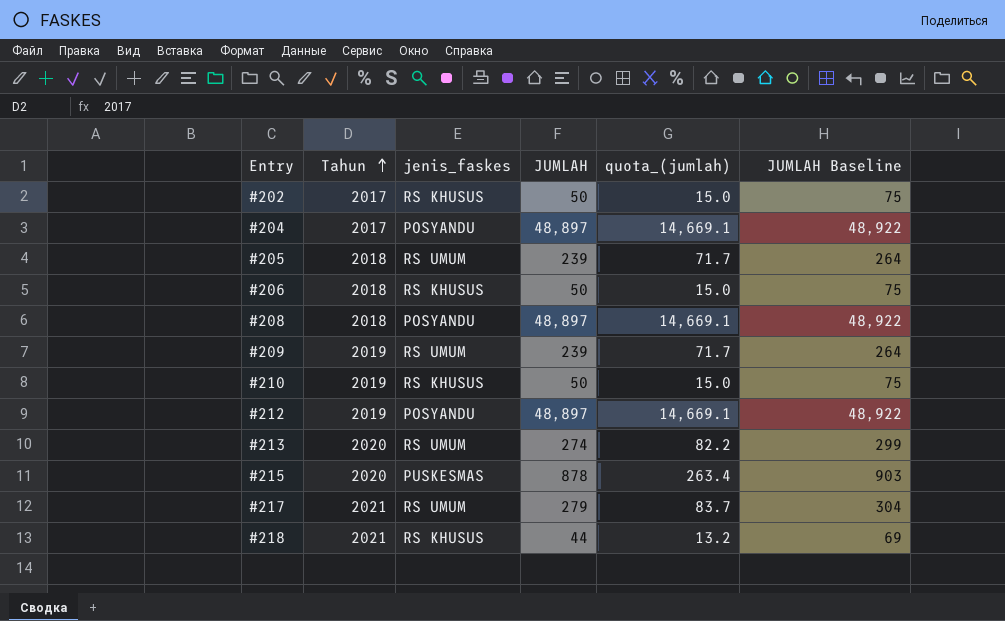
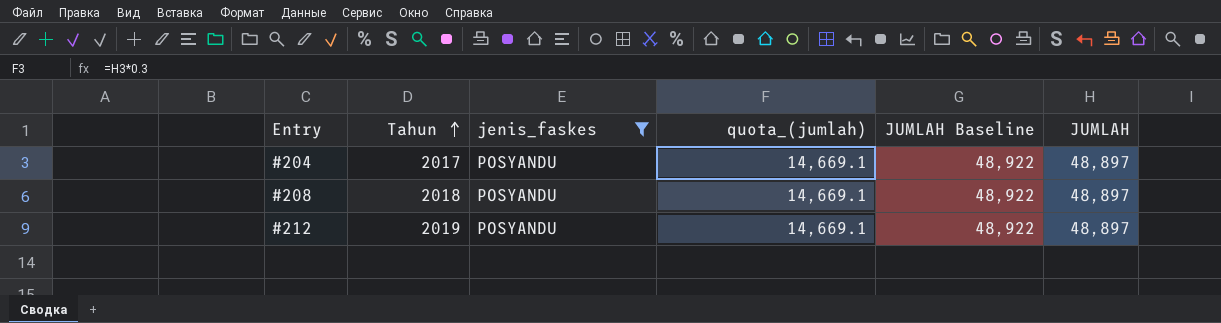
filter: none -> jenis_faskes = POSYANDU
column JUMLAH | position: 4 -> 6

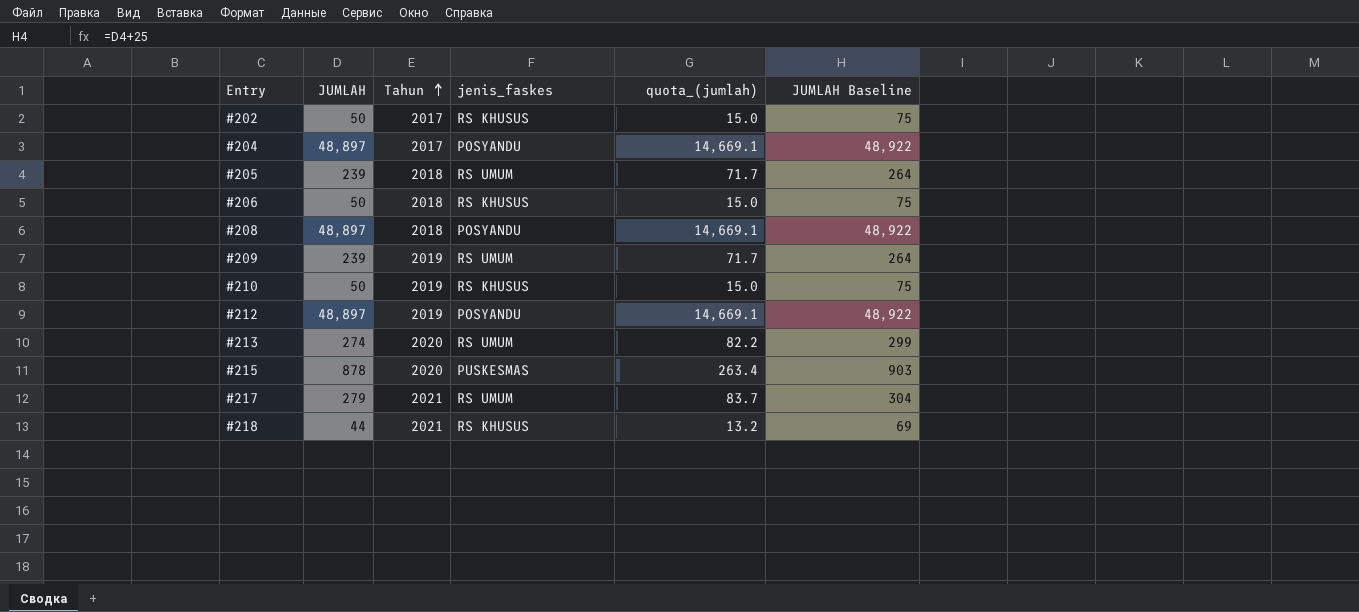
filter: jenis_faskes = POSYANDU -> none
column JUMLAH | position: 6 -> 2

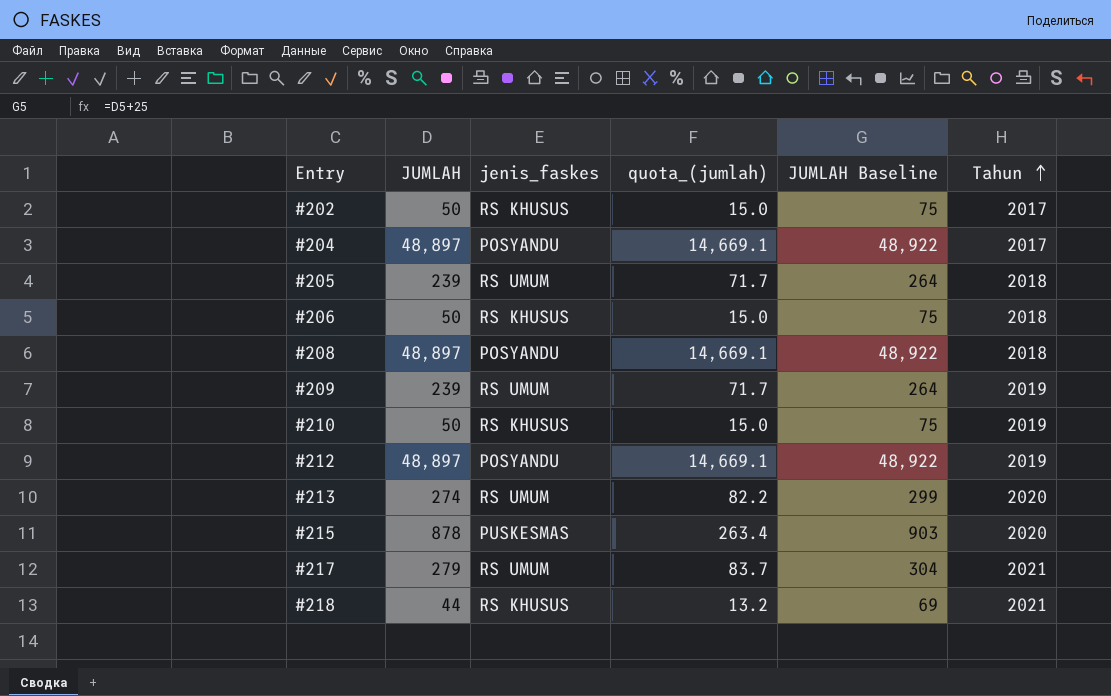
column Tahun | position: 3 -> 6

